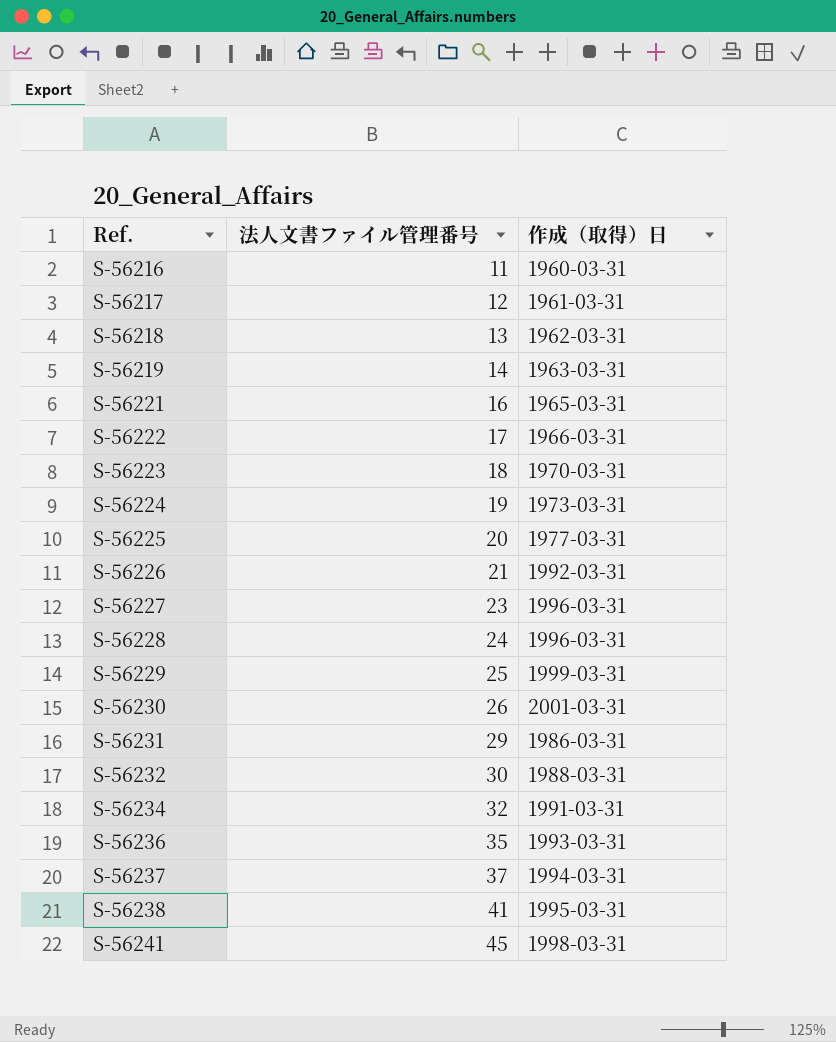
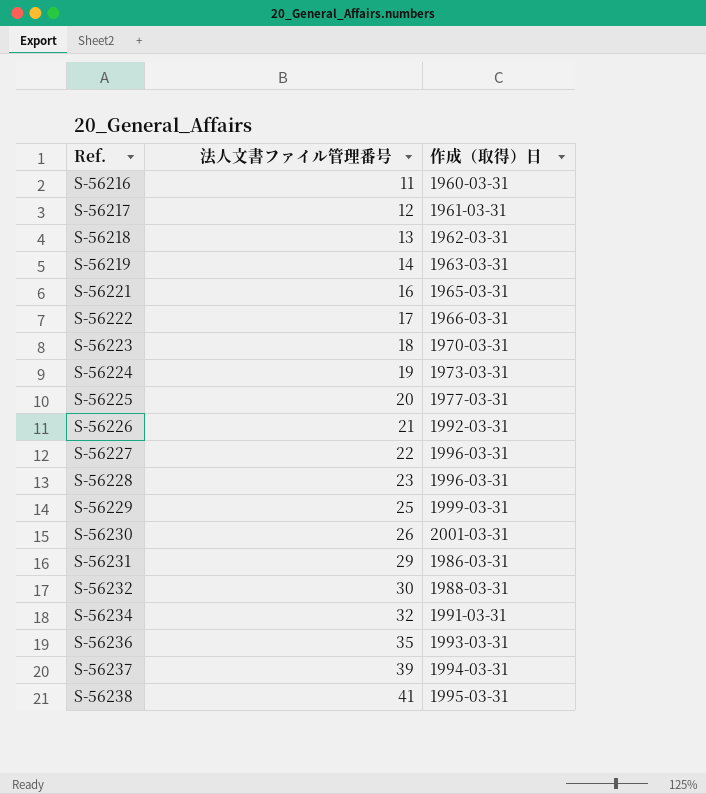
row S-56241: 45 | 1998-03-31 -> none
S-56227 | 法人文書ファイル管理番号: 23 -> 22
S-56228 | 法人文書ファイル管理番号: 24 -> 23
S-56237 | 法人文書ファイル管理番号: 37 -> 39

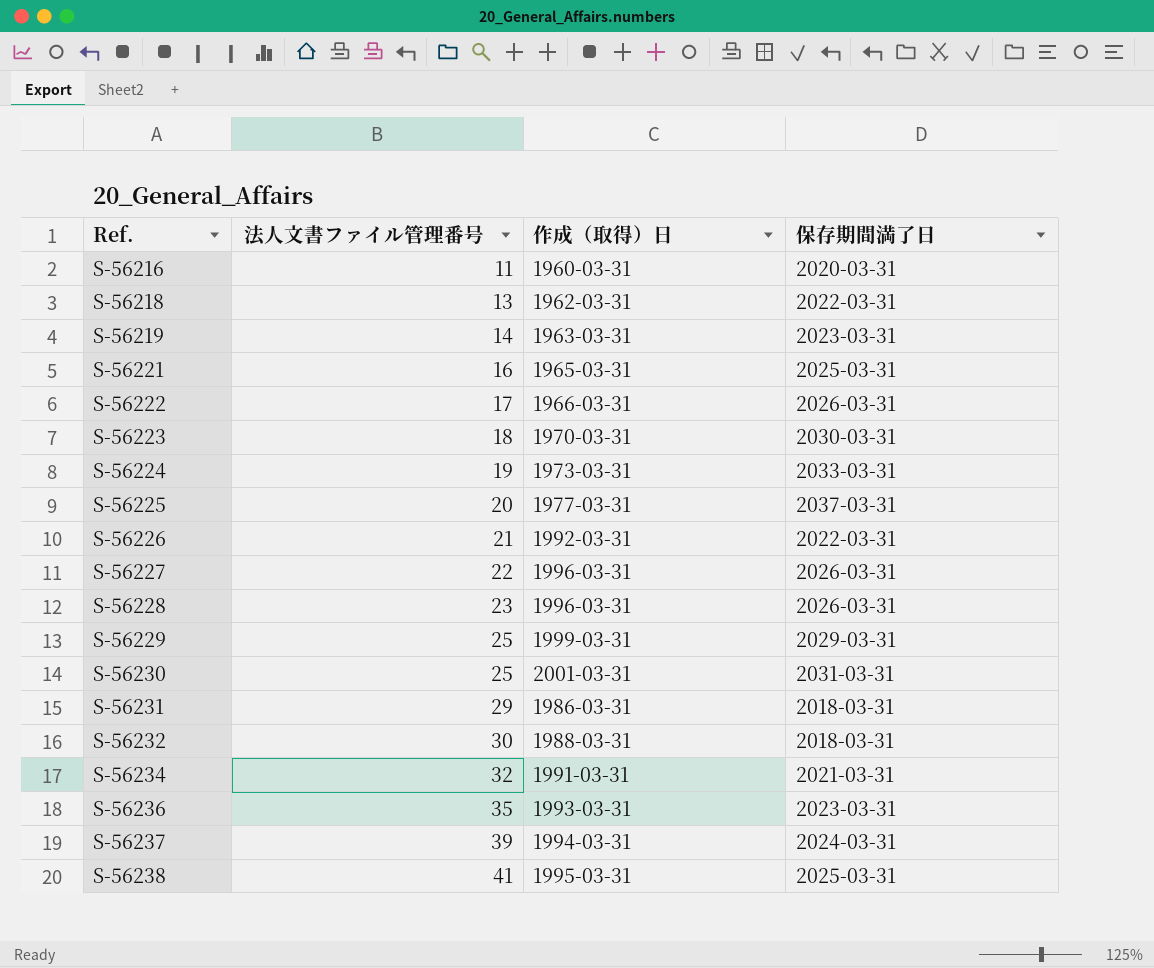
column 保存期間満了日 | position: none -> 4
row S-56217: 12 | 1961-03-31 -> none
S-56230 | 法人文書ファイル管理番号: 26 -> 25

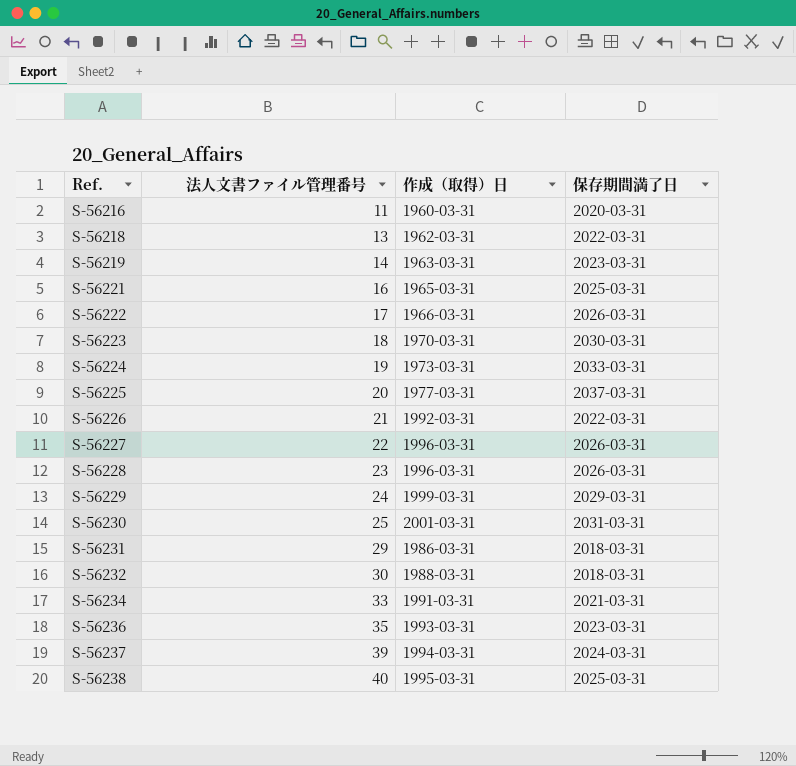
S-56229 | 法人文書ファイル管理番号: 25 -> 24
S-56234 | 法人文書ファイル管理番号: 32 -> 33
S-56238 | 法人文書ファイル管理番号: 41 -> 40

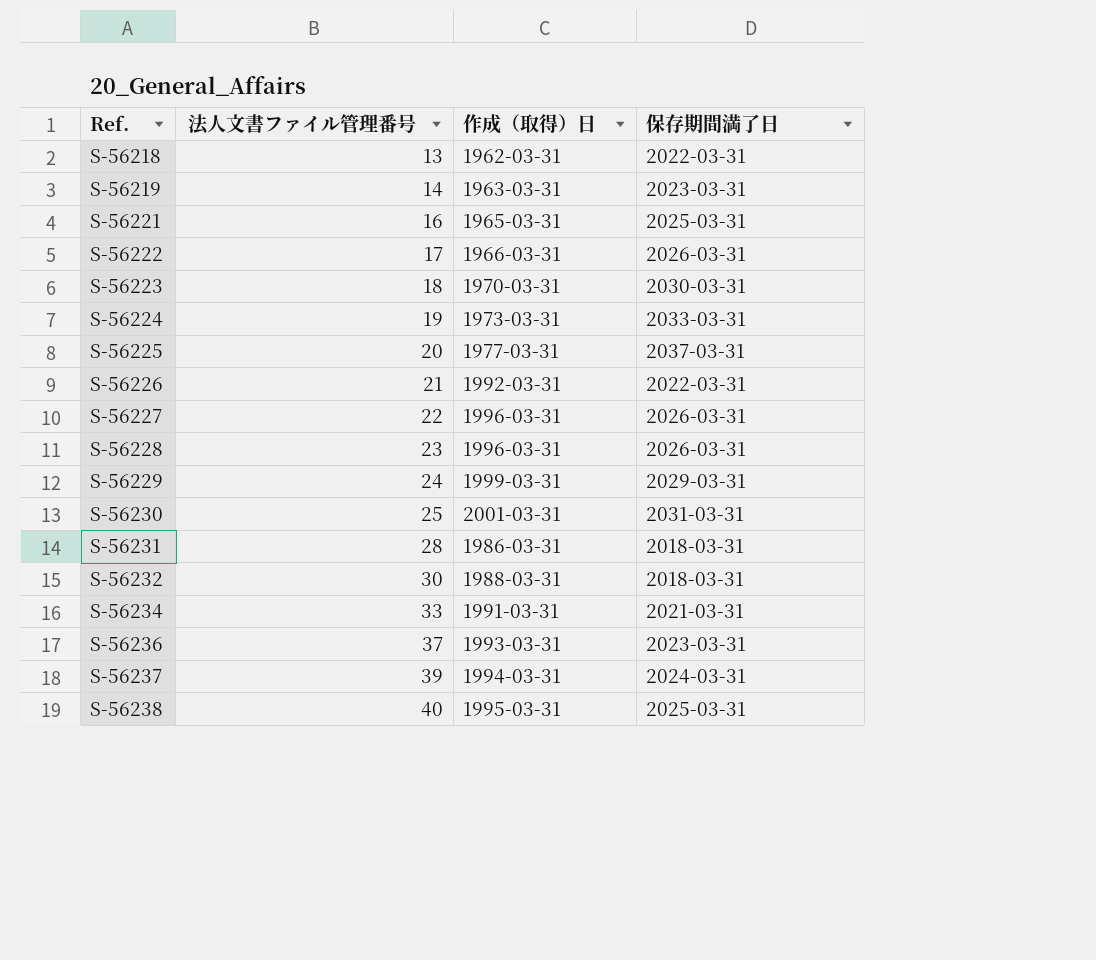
row S-56216: 11 | 1960-03-31 | 2020-03-31 -> none
S-56231 | 法人文書ファイル管理番号: 29 -> 28
S-56236 | 法人文書ファイル管理番号: 35 -> 37

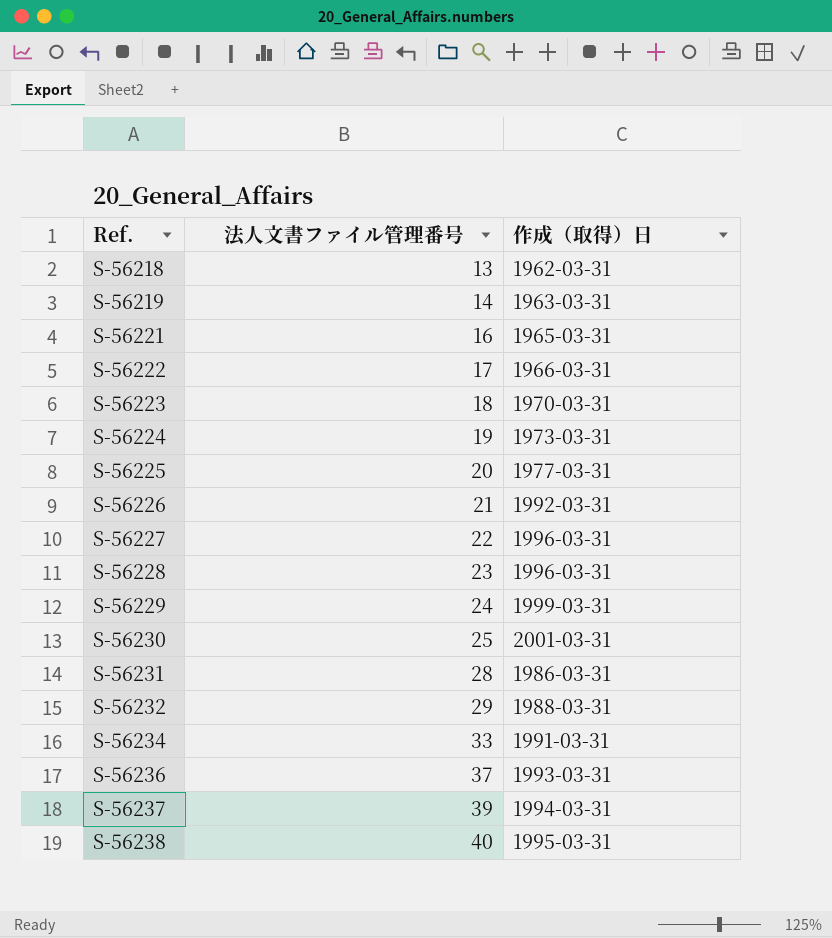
column 保存期間満了日 | position: 4 -> none
S-56232 | 法人文書ファイル管理番号: 30 -> 29

